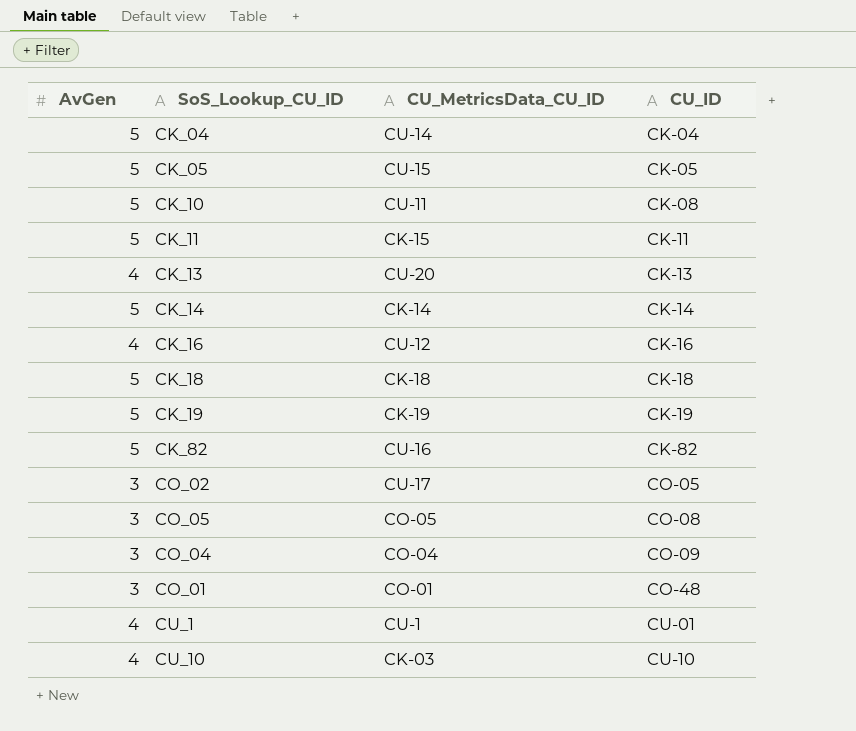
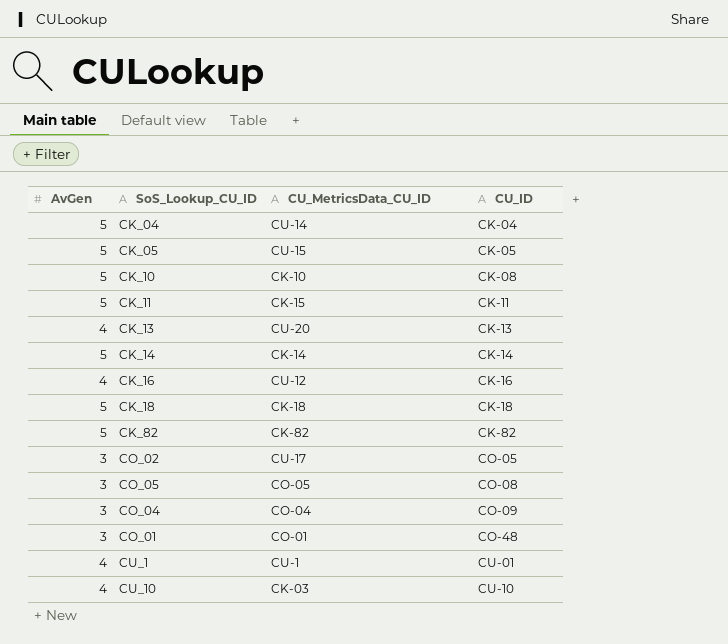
row CK_19: 5 | CK-19 | CK-19 -> none
CK_10 | CU_MetricsData_CU_ID: CU-11 -> CK-10
CK_82 | CU_MetricsData_CU_ID: CU-16 -> CK-82

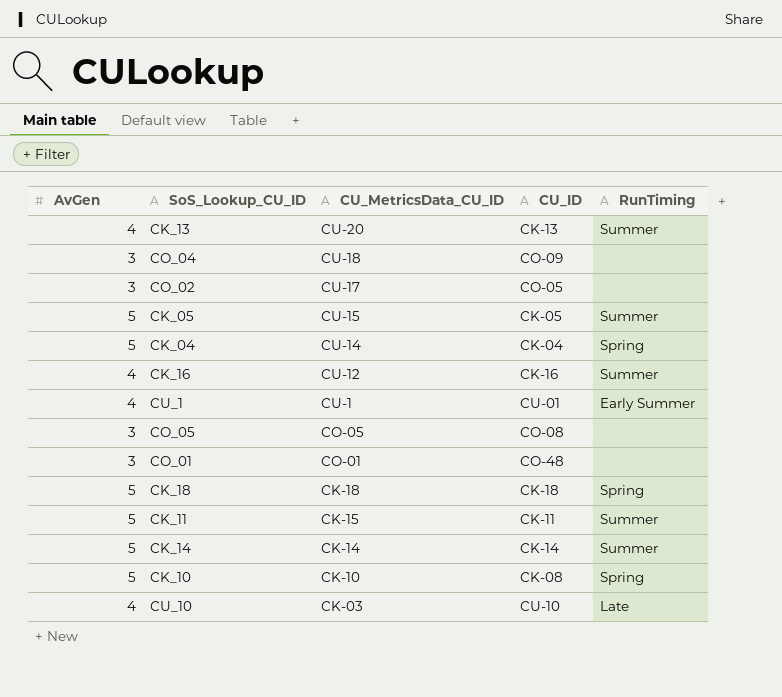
row order: CU_ID ascending -> CU_MetricsData_CU_ID descending
column RunTiming | position: none -> 5
row CK_82: 5 | CK-82 | CK-82 -> none
CO_04 | CU_MetricsData_CU_ID: CO-04 -> CU-18

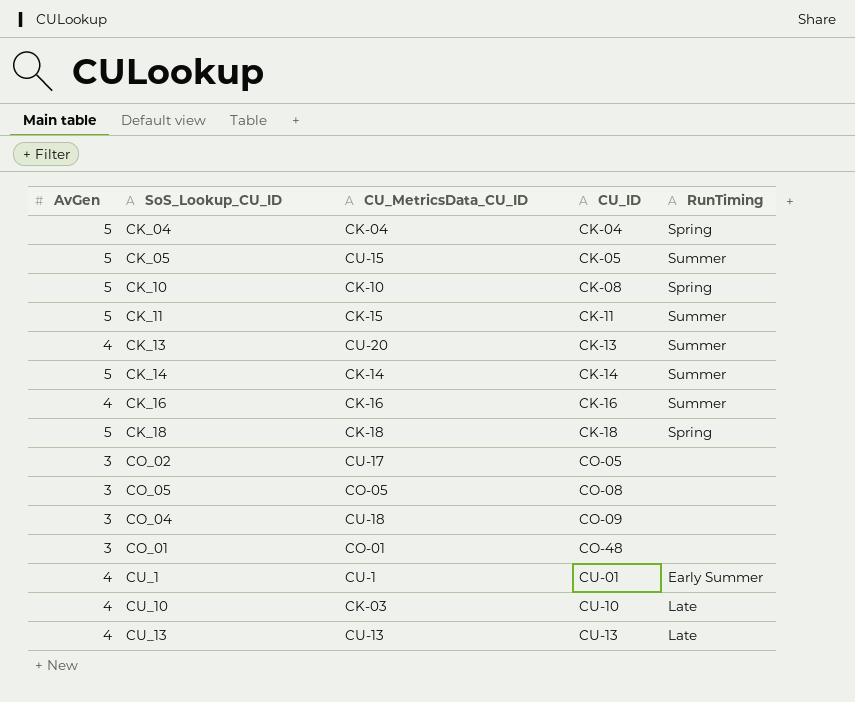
row order: CU_MetricsData_CU_ID descending -> CU_ID ascending
CK_04 | CU_MetricsData_CU_ID: CU-14 -> CK-04
CK_16 | CU_MetricsData_CU_ID: CU-12 -> CK-16
row CU_13: none -> 4 | CU-13 | CU-13 | Late

